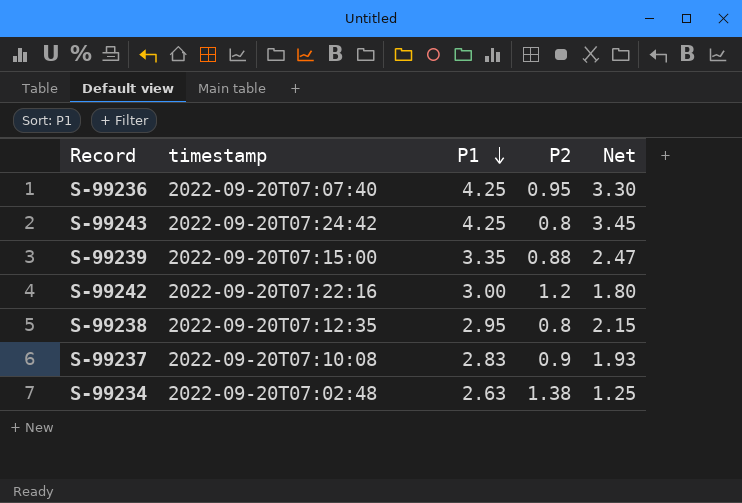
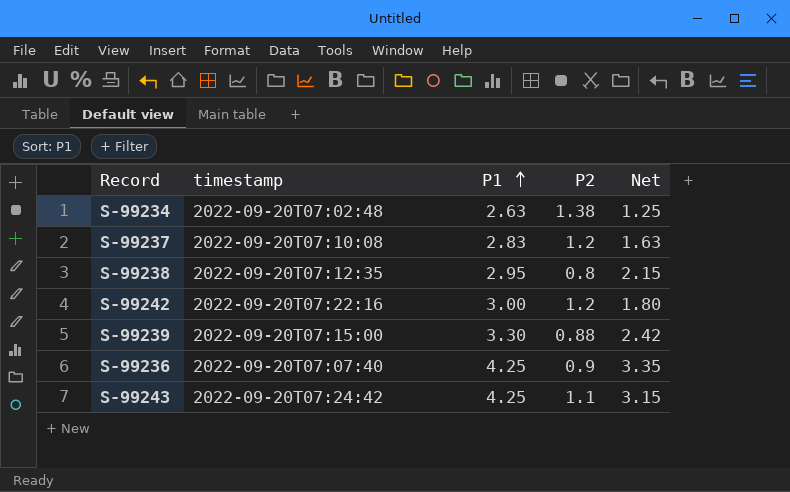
row order: P1 descending -> P1 ascending
S-99237 | P2: 0.9 -> 1.2
S-99237 | Net: 1.93 -> 1.63
S-99239 | P1: 3.35 -> 3.30
S-99239 | Net: 2.47 -> 2.42
S-99236 | P2: 0.95 -> 0.9
S-99236 | Net: 3.30 -> 3.35
S-99243 | P2: 0.8 -> 1.1
S-99243 | Net: 3.45 -> 3.15

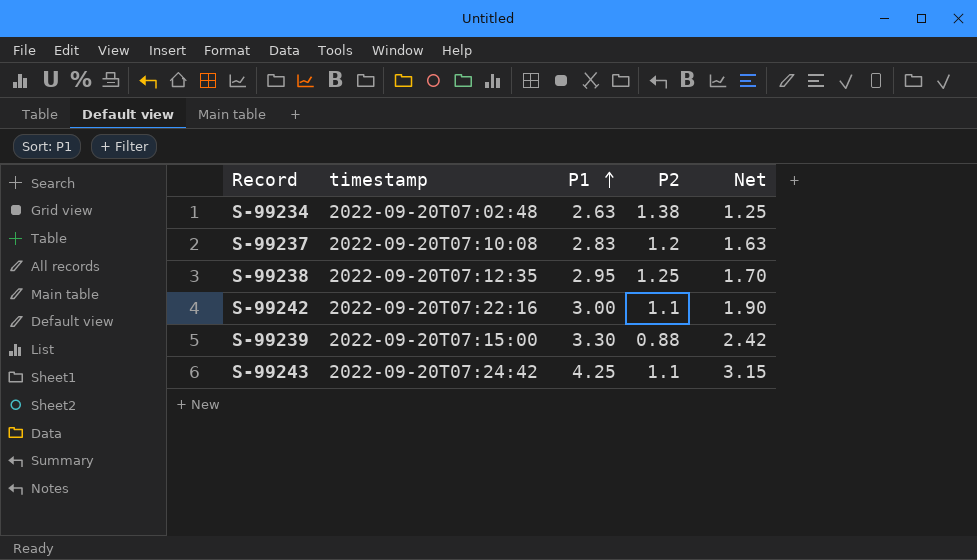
row S-99236: 2022-09-20T07:07:40 | 4.25 | 0.9 | 3.35 -> none
S-99238 | P2: 0.8 -> 1.25
S-99238 | Net: 2.15 -> 1.70
S-99242 | P2: 1.2 -> 1.1
S-99242 | Net: 1.80 -> 1.90

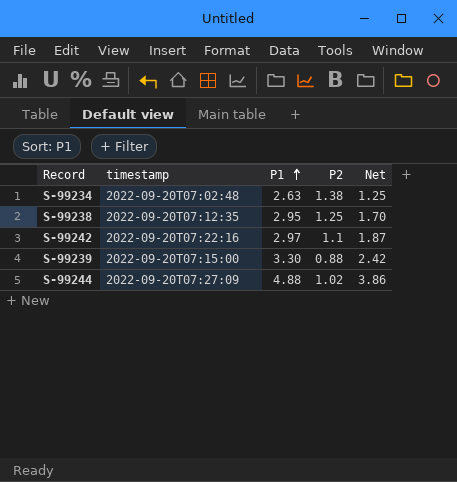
row S-99237: 2022-09-20T07:10:08 | 2.83 | 1.2 | 1.63 -> none
row S-99243: 2022-09-20T07:24:42 | 4.25 | 1.1 | 3.15 -> none
S-99242 | P1: 3.00 -> 2.97
S-99242 | Net: 1.90 -> 1.87
row S-99244: none -> 2022-09-20T07:27:09 | 4.88 | 1.02 | 3.86

